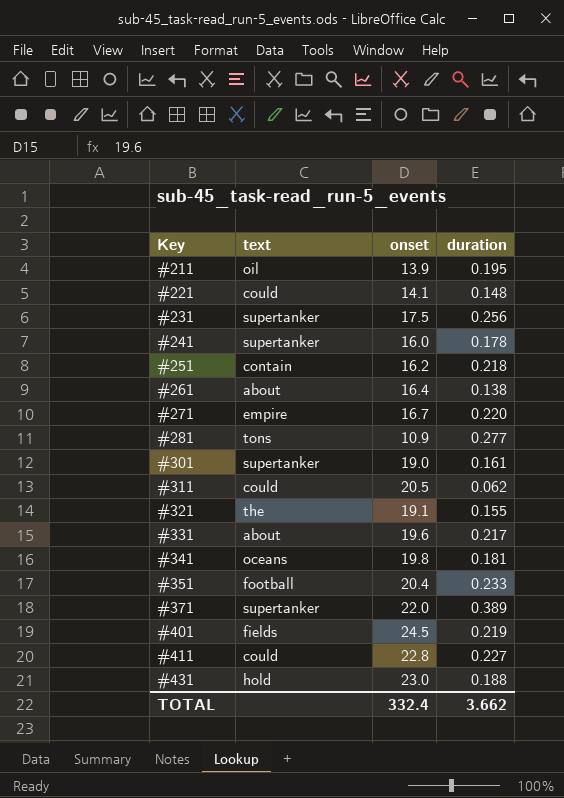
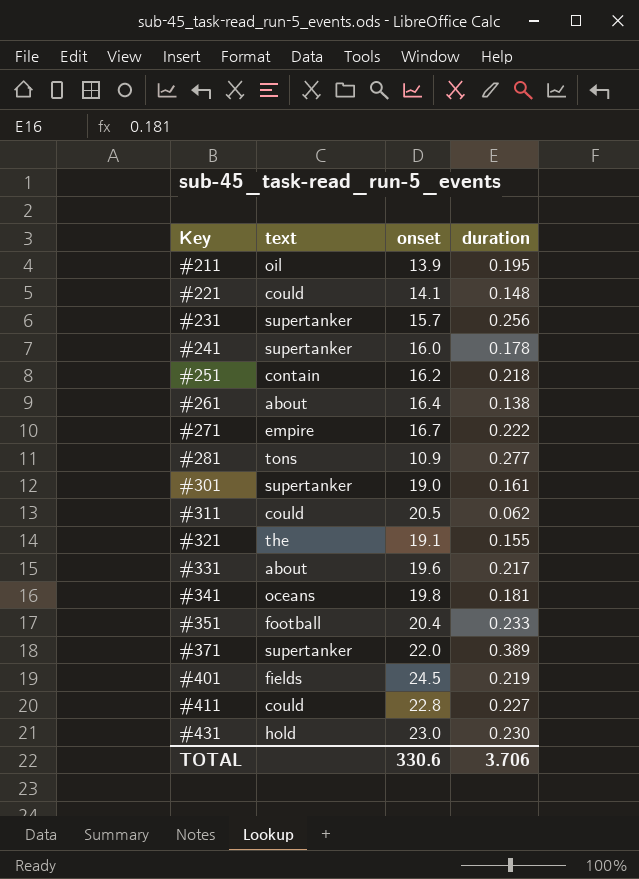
#231 | onset: 17.5 -> 15.7
#271 | duration: 0.220 -> 0.222
#431 | duration: 0.188 -> 0.230
TOTAL | onset: 332.4 -> 330.6
TOTAL | duration: 3.662 -> 3.706

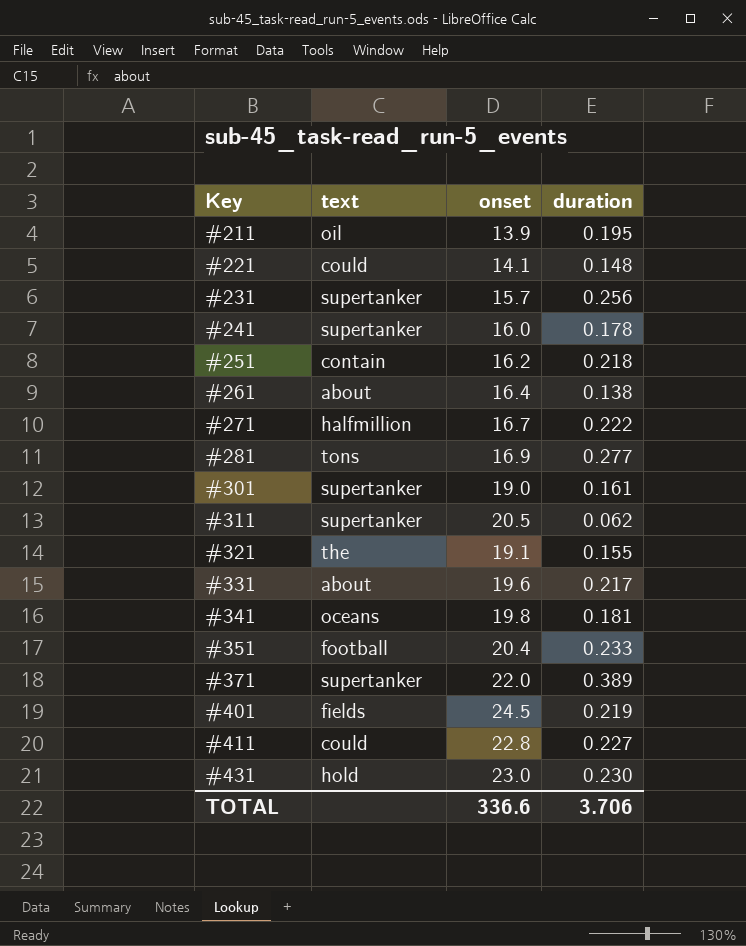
#271 | text: empire -> halfmillion
#281 | onset: 10.9 -> 16.9
#311 | text: could -> supertanker
TOTAL | onset: 330.6 -> 336.6

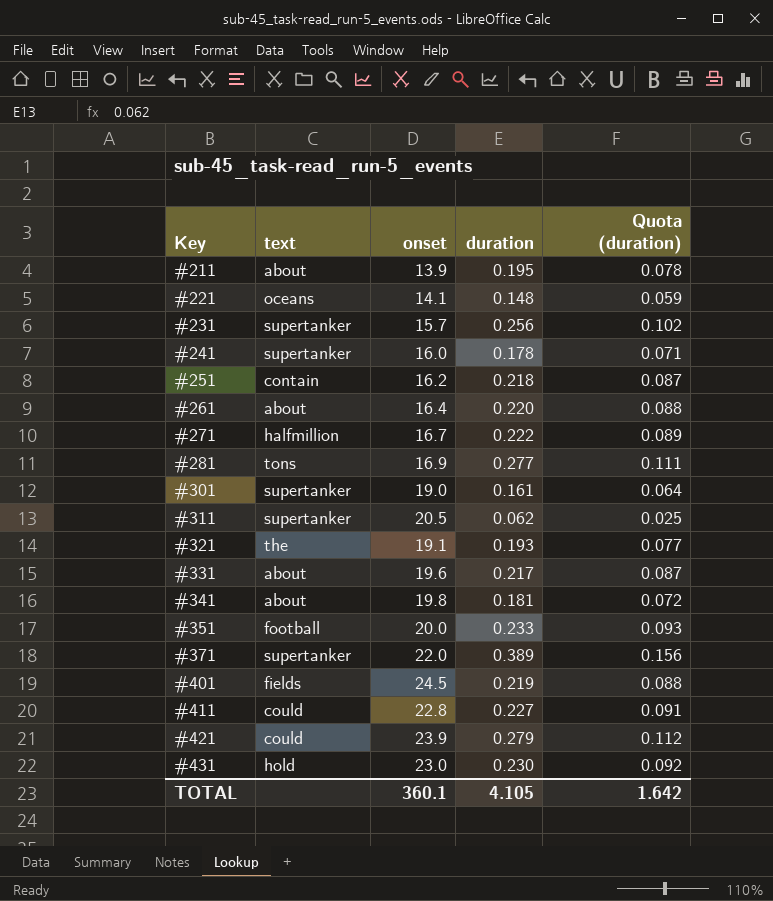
column Quota (duration) | formula: none -> [duration] * 0.4
#211 | text: oil -> about
#221 | text: could -> oceans
#261 | duration: 0.138 -> 0.220
#321 | duration: 0.155 -> 0.193
#341 | text: oceans -> about
#351 | onset: 20.4 -> 20.0
row #421: none -> could | 23.9 | 0.279 | 0.112
TOTAL | onset: 336.6 -> 360.1
TOTAL | duration: 3.706 -> 4.105

